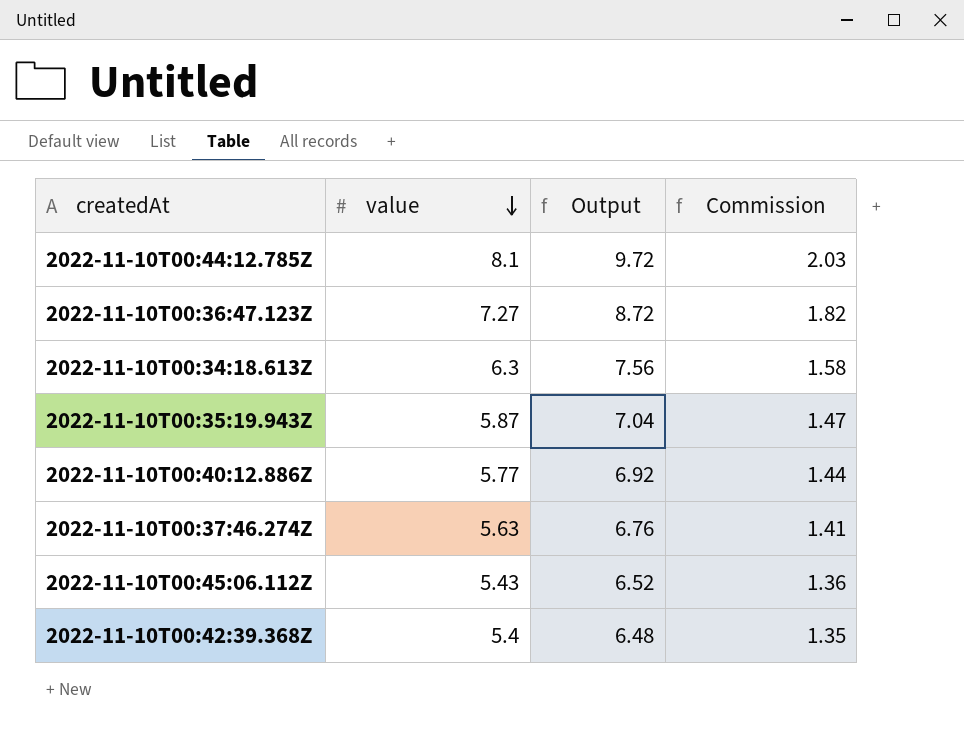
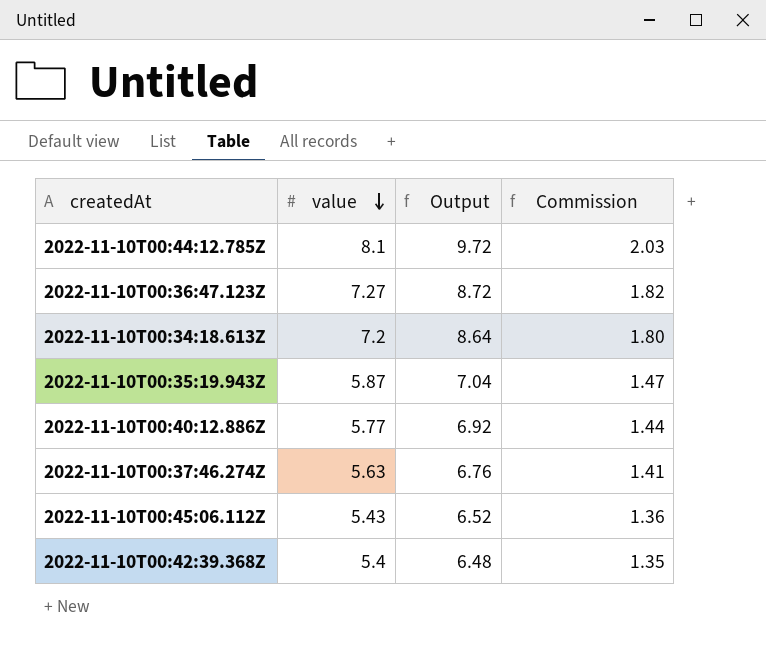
2022-11-10T00:34:18.613Z | value: 6.3 -> 7.2
2022-11-10T00:34:18.613Z | Output: 7.56 -> 8.64
2022-11-10T00:34:18.613Z | Commission: 1.58 -> 1.80

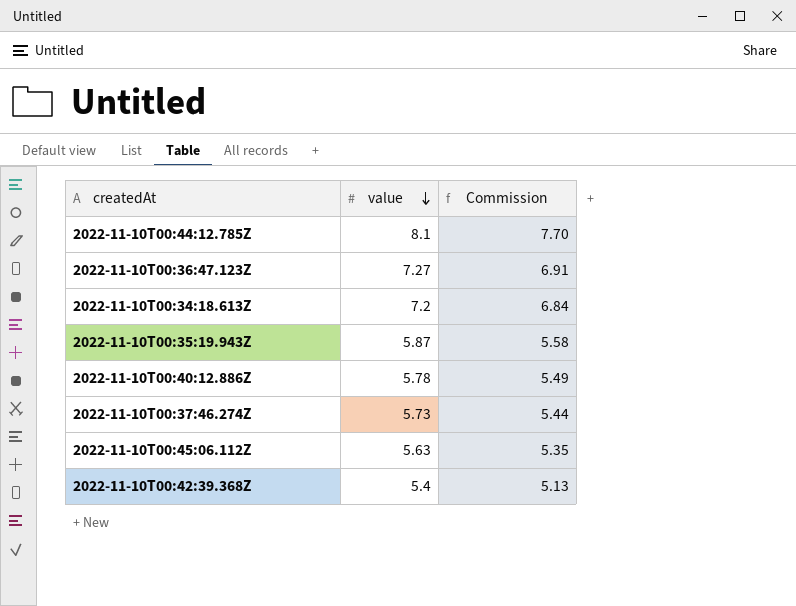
column Output | formula: [value] * 1.2 -> none
column Commission | formula: [value] * 0.25 -> [value] * 0.95
2022-11-10T00:40:12.886Z | value: 5.77 -> 5.78
2022-11-10T00:37:46.274Z | value: 5.63 -> 5.73
2022-11-10T00:45:06.112Z | value: 5.43 -> 5.63

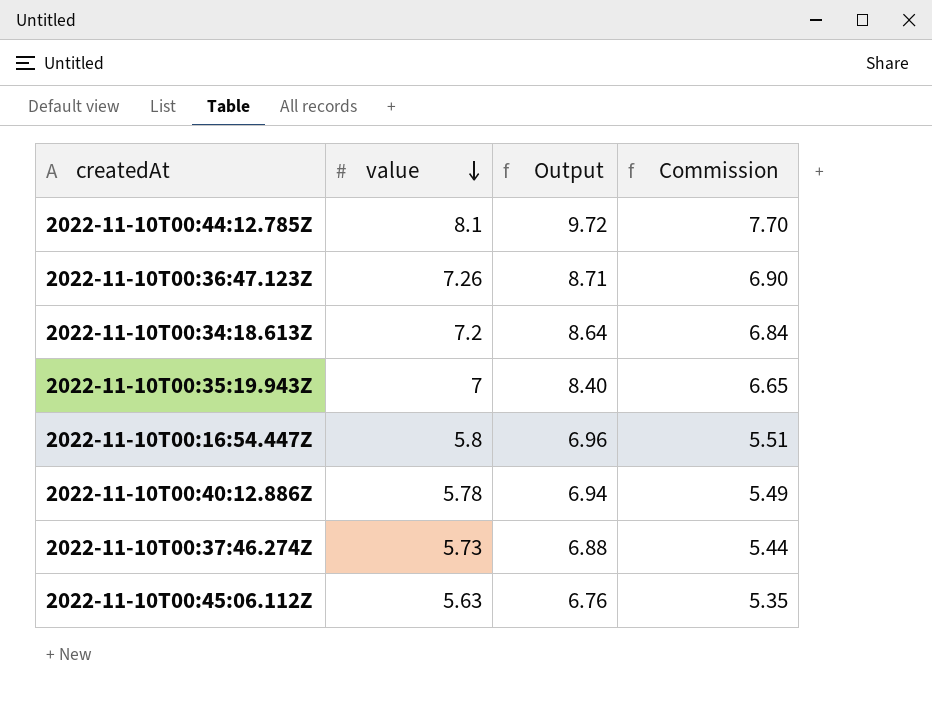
column Output | formula: none -> [value] * 1.2
row 2022-11-10T00:42:39.368Z: 5.4 | 5.13 -> none
2022-11-10T00:36:47.123Z | value: 7.27 -> 7.26
2022-11-10T00:36:47.123Z | Commission: 6.91 -> 6.90
2022-11-10T00:35:19.943Z | value: 5.87 -> 7
2022-11-10T00:35:19.943Z | Commission: 5.58 -> 6.65
row 2022-11-10T00:16:54.447Z: none -> 5.8 | 6.96 | 5.51

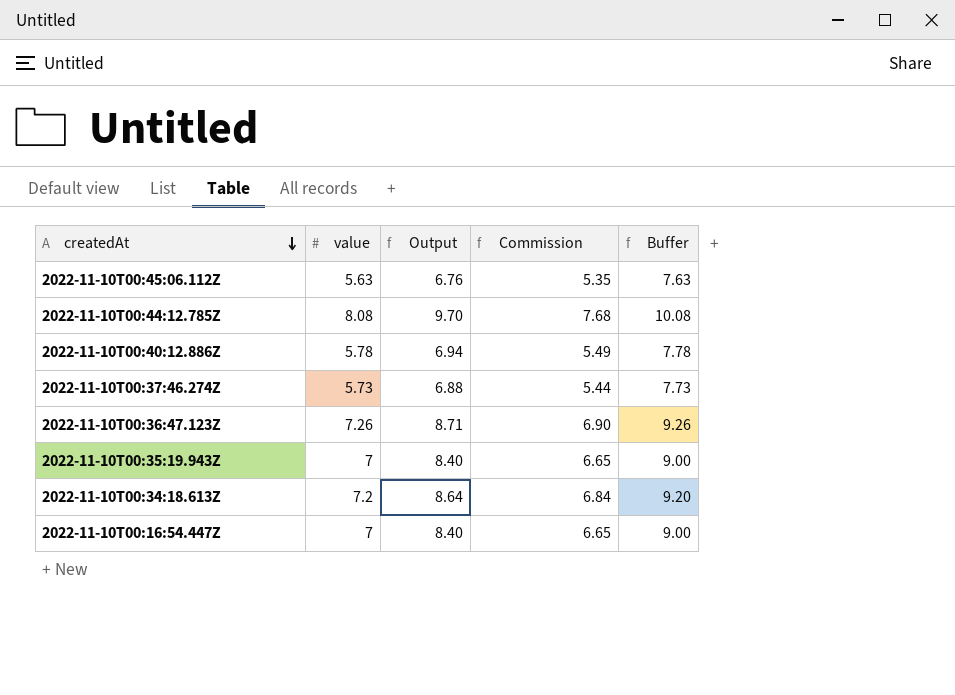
row order: value descending -> createdAt descending
column Buffer | formula: none -> [value] + 2
2022-11-10T00:44:12.785Z | value: 8.1 -> 8.08
2022-11-10T00:44:12.785Z | Output: 9.72 -> 9.70
2022-11-10T00:44:12.785Z | Commission: 7.70 -> 7.68
2022-11-10T00:16:54.447Z | value: 5.8 -> 7
2022-11-10T00:16:54.447Z | Output: 6.96 -> 8.40
2022-11-10T00:16:54.447Z | Commission: 5.51 -> 6.65

